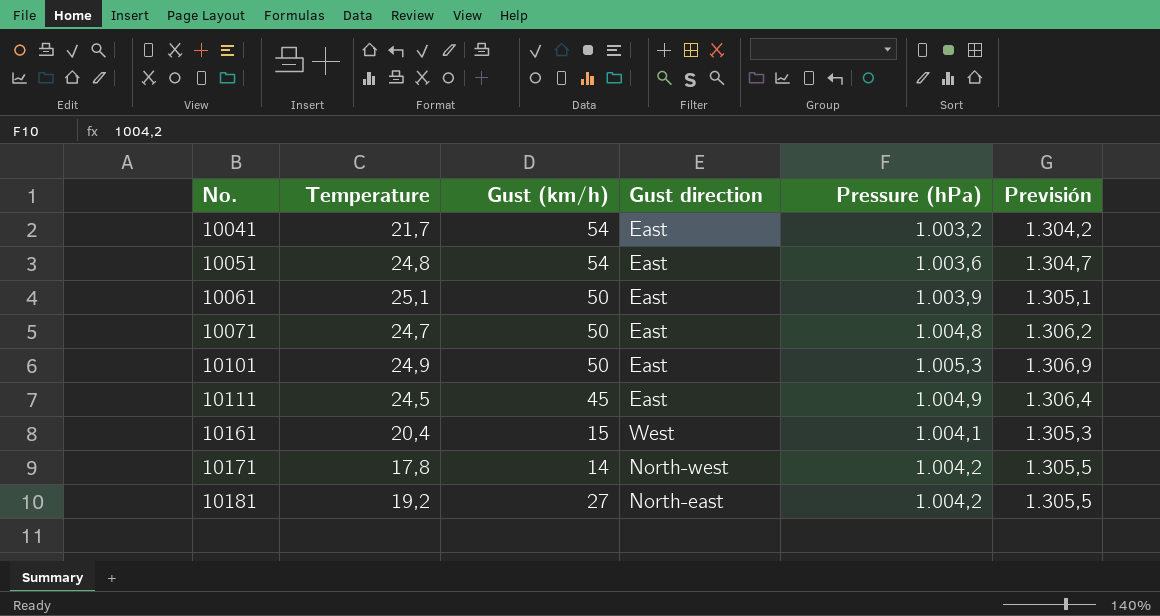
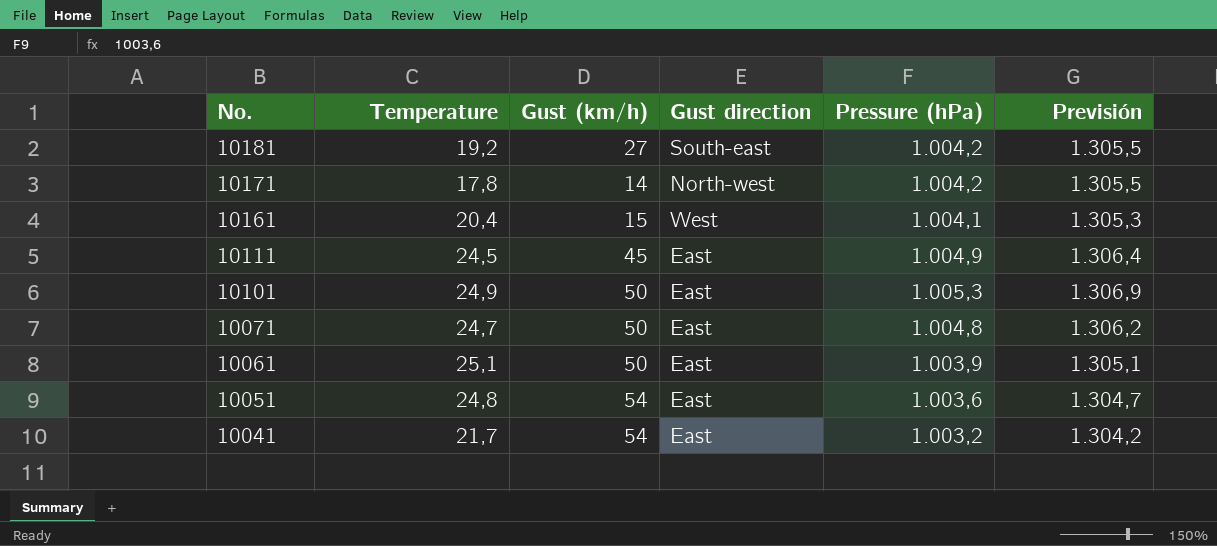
row order: No. ascending -> No. descending
10181 | Gust direction: North-east -> South-east

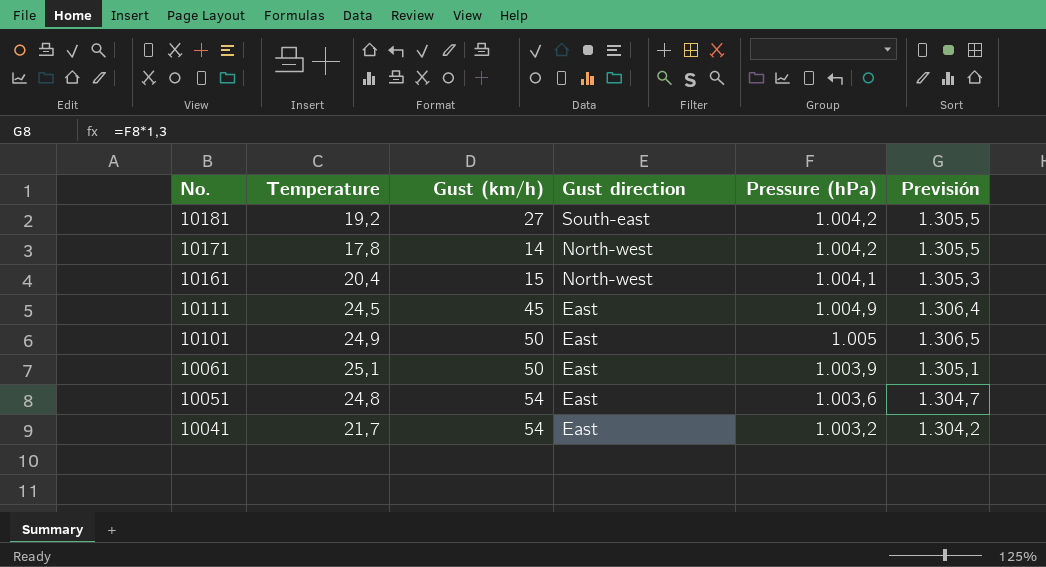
row 10071: 24,7 | 50 | East | 1.004,8 | 1.306,2 -> none
10161 | Gust direction: West -> North-west
10101 | Pressure (hPa): 1.005,3 -> 1.005
10101 | Previsión: 1.306,9 -> 1.306,5

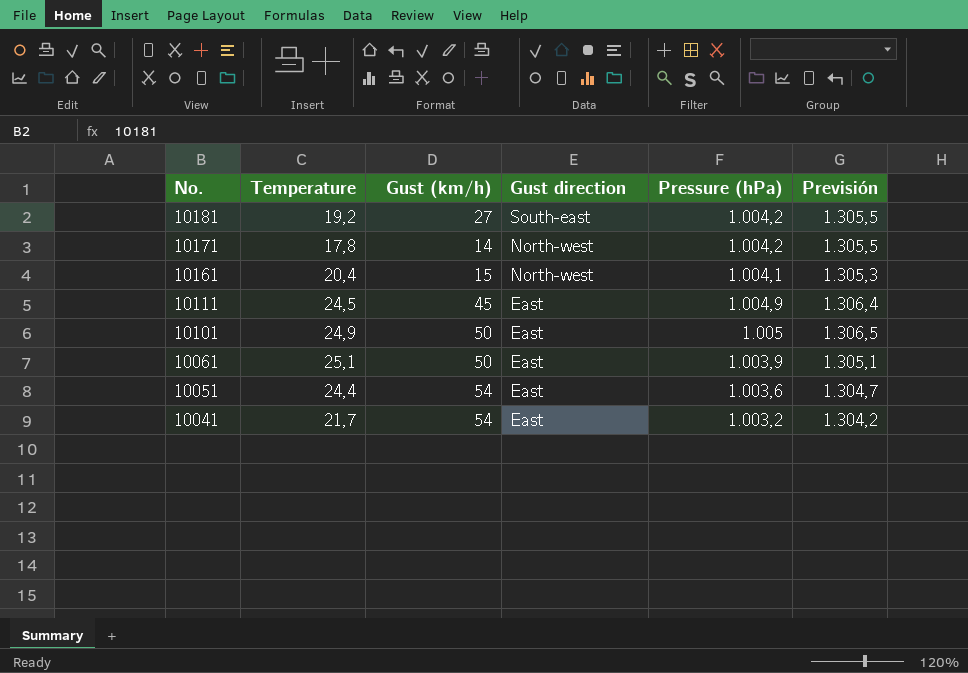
10051 | Temperature: 24,8 -> 24,4

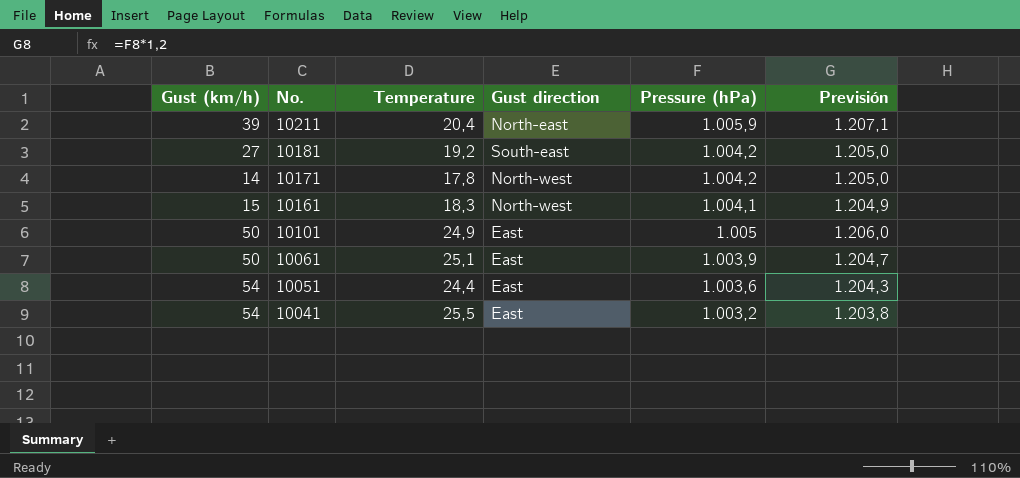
column Gust (km/h) | position: 3 -> 1
column Previsión | formula: [Pressure (hPa)] * 1,3 -> [Pressure (hPa)] * 1,2
row 10111: 24,5 | 45 | East | 1.004,9 | 1.306,4 -> none
row 10211: none -> 39 | 20,4 | North-east | 1.005,9 | 1.207,1
10161 | Temperature: 20,4 -> 18,3
10041 | Temperature: 21,7 -> 25,5

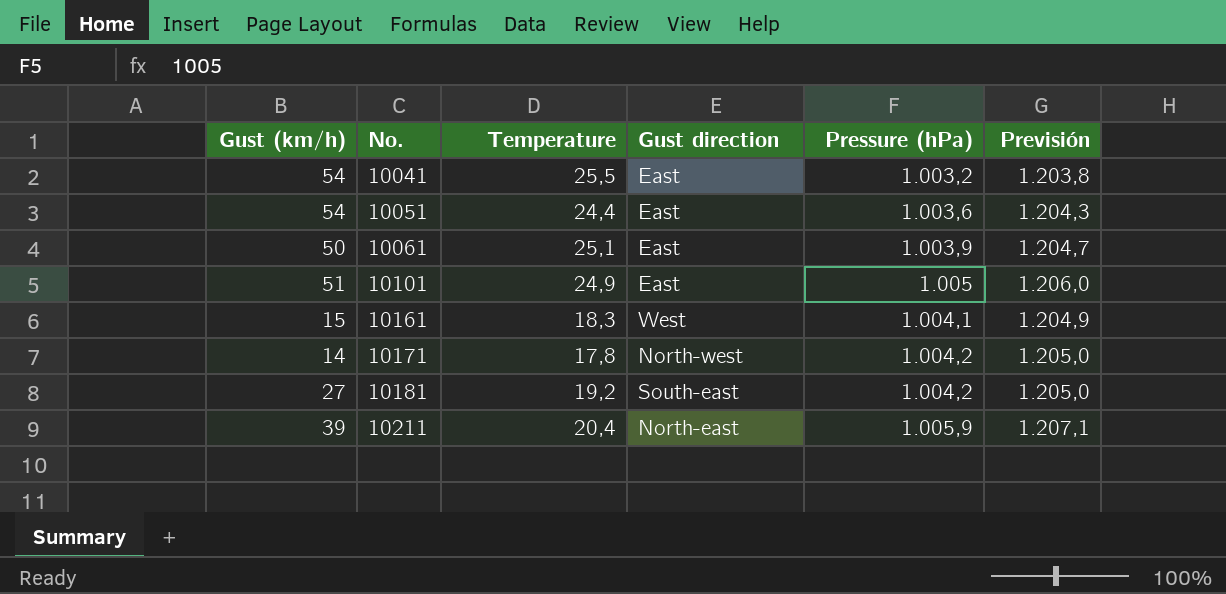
row order: No. descending -> No. ascending
10101 | Gust (km/h): 50 -> 51
10161 | Gust direction: North-west -> West

